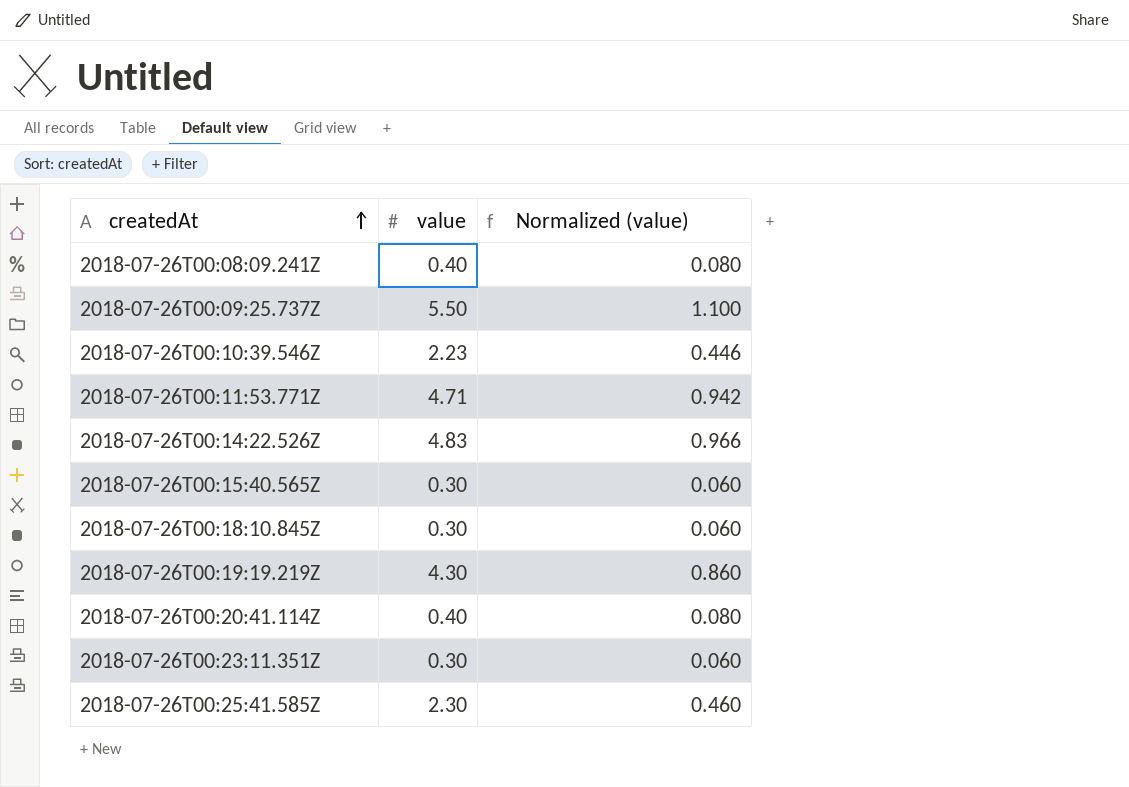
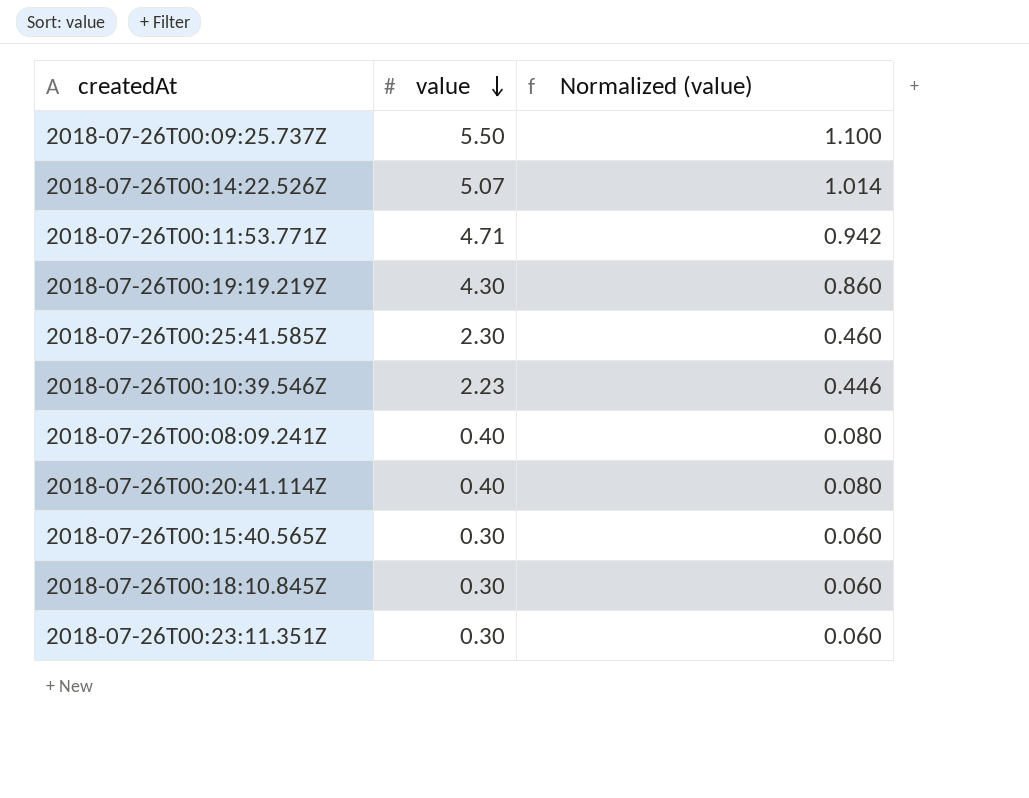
row order: createdAt ascending -> value descending
2018-07-26T00:14:22.526Z | value: 4.83 -> 5.07
2018-07-26T00:14:22.526Z | Normalized (value): 0.966 -> 1.014

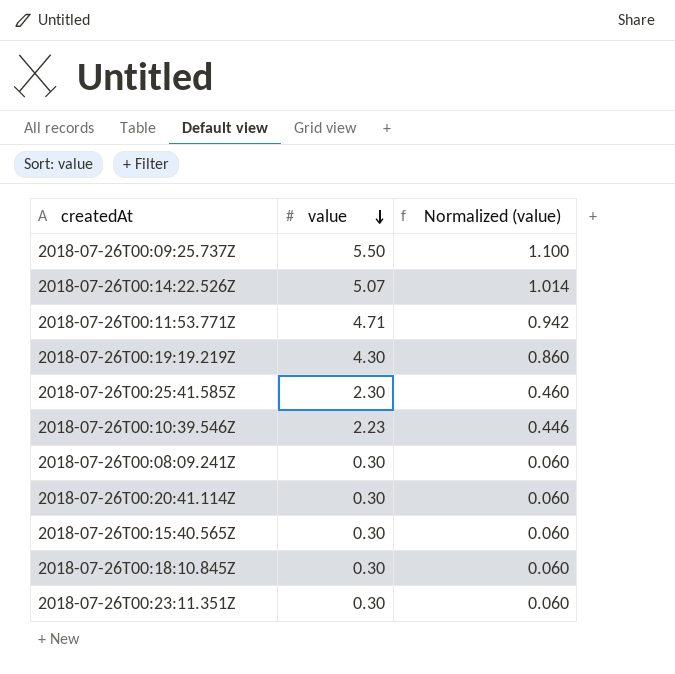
2018-07-26T00:08:09.241Z | value: 0.40 -> 0.30
2018-07-26T00:08:09.241Z | Normalized (value): 0.080 -> 0.060
2018-07-26T00:20:41.114Z | value: 0.40 -> 0.30
2018-07-26T00:20:41.114Z | Normalized (value): 0.080 -> 0.060

